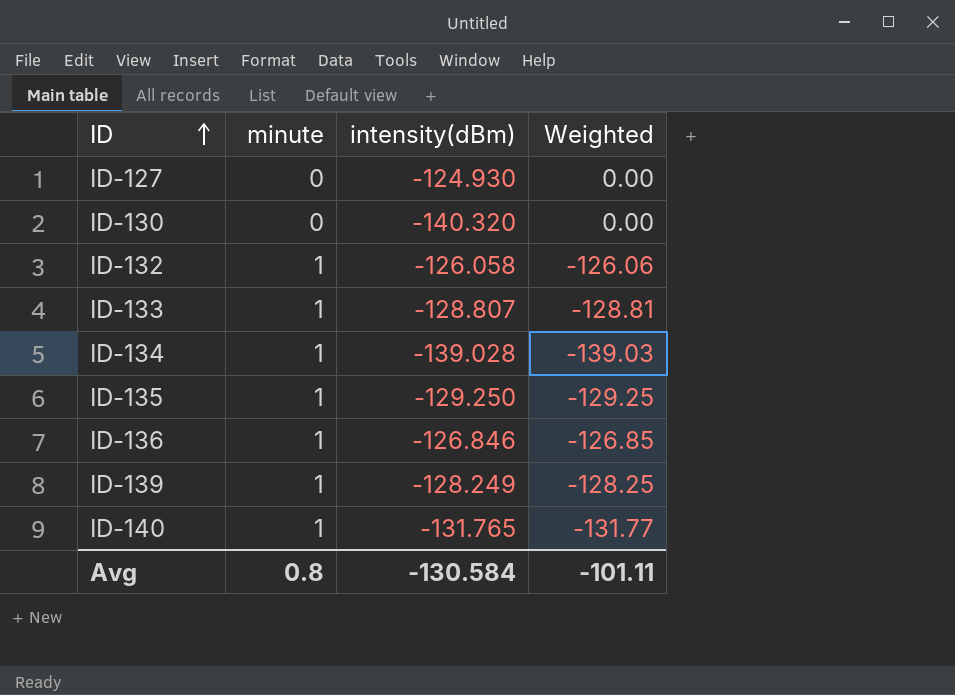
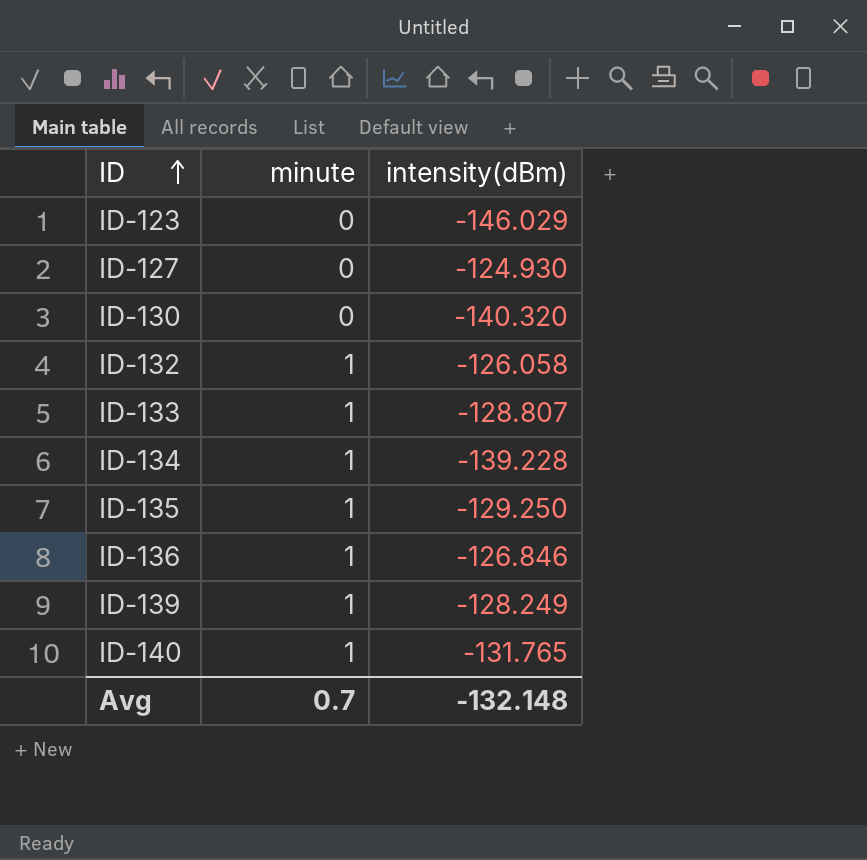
column Weighted | formula: [minute] * [intensity(dBm)] -> none
row ID-123: none -> 0 | -146.029
ID-134 | intensity(dBm): -139.028 -> -139.228
Avg | minute: 0.8 -> 0.7
Avg | intensity(dBm): -130.584 -> -132.148

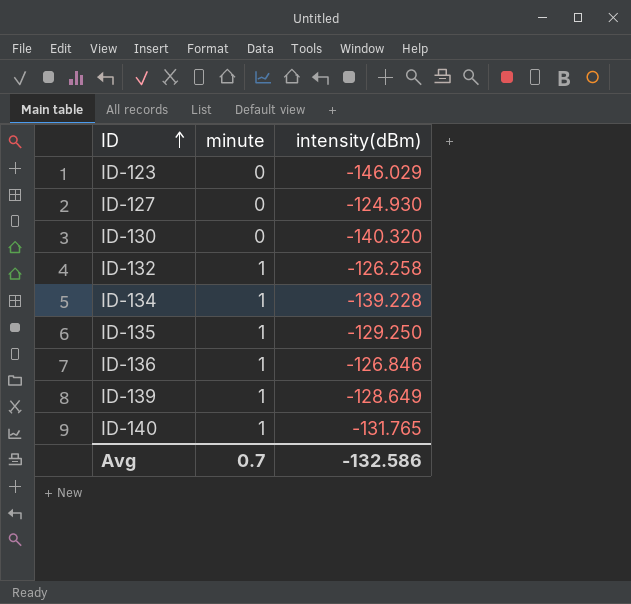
row ID-133: 1 | -128.807 -> none
ID-132 | intensity(dBm): -126.058 -> -126.258
ID-139 | intensity(dBm): -128.249 -> -128.649
Avg | intensity(dBm): -132.148 -> -132.586

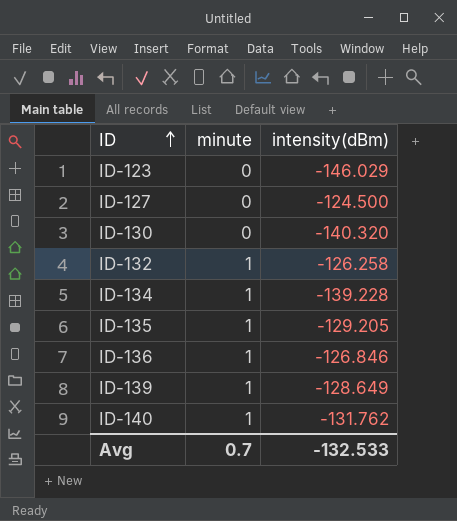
ID-127 | intensity(dBm): -124.930 -> -124.500
ID-135 | intensity(dBm): -129.250 -> -129.205
ID-140 | intensity(dBm): -131.765 -> -131.762
Avg | intensity(dBm): -132.586 -> -132.533

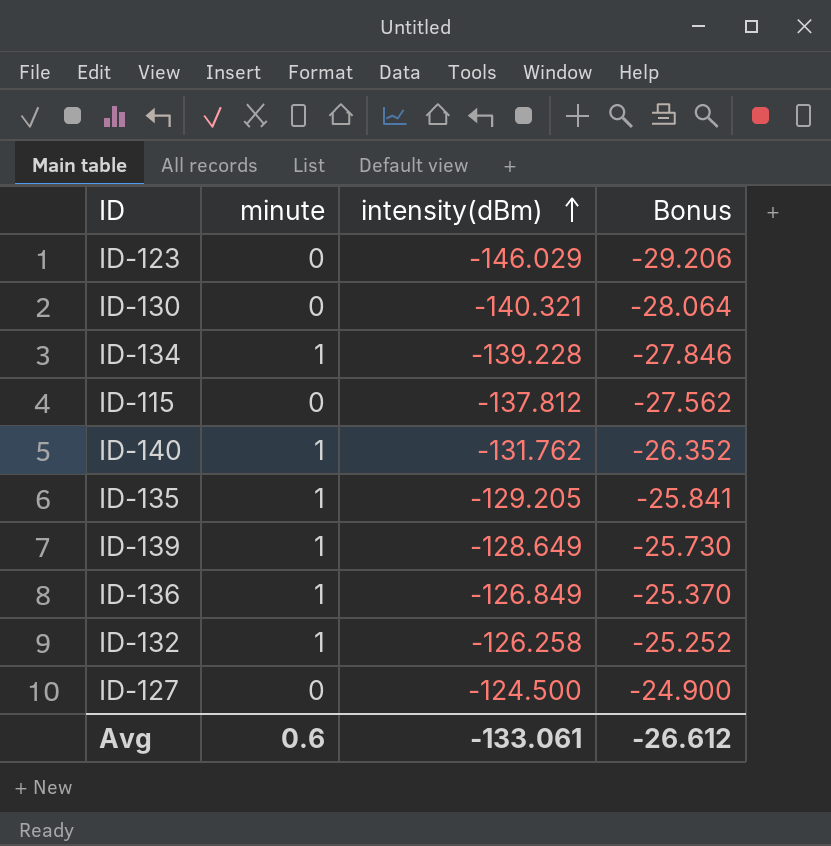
row order: ID ascending -> intensity(dBm) ascending
column Bonus | formula: none -> [intensity(dBm)] * 0.2
ID-130 | intensity(dBm): -140.320 -> -140.321
row ID-115: none -> 0 | -137.812 | -27.562
ID-136 | intensity(dBm): -126.846 -> -126.849
Avg | minute: 0.7 -> 0.6
Avg | intensity(dBm): -132.533 -> -133.061

